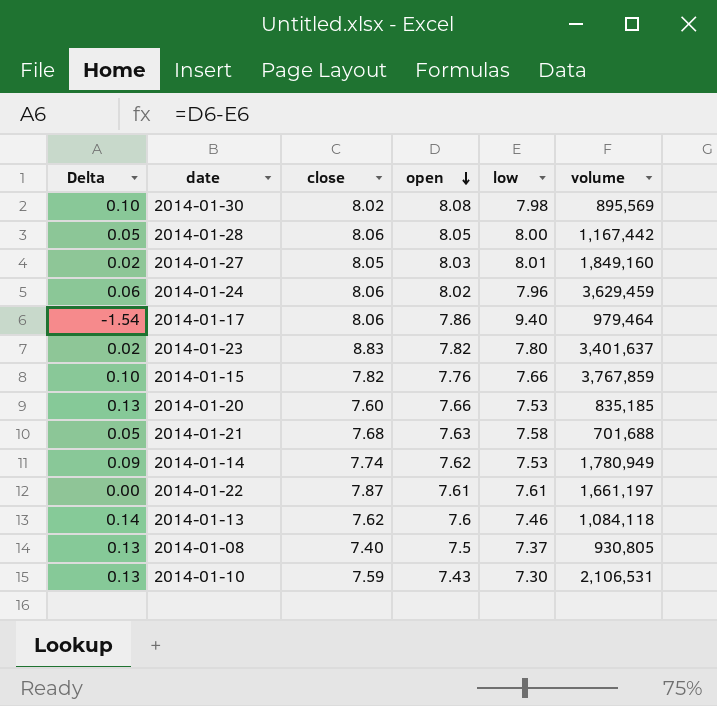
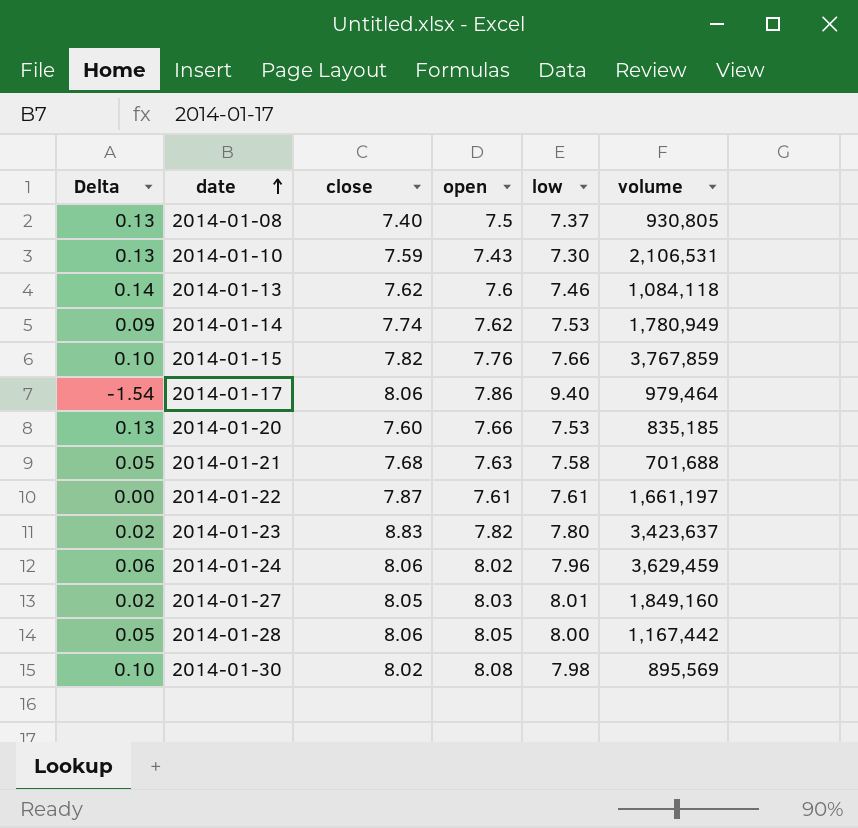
row order: open descending -> date ascending
2014-01-23 | volume: 3,401,637 -> 3,423,637

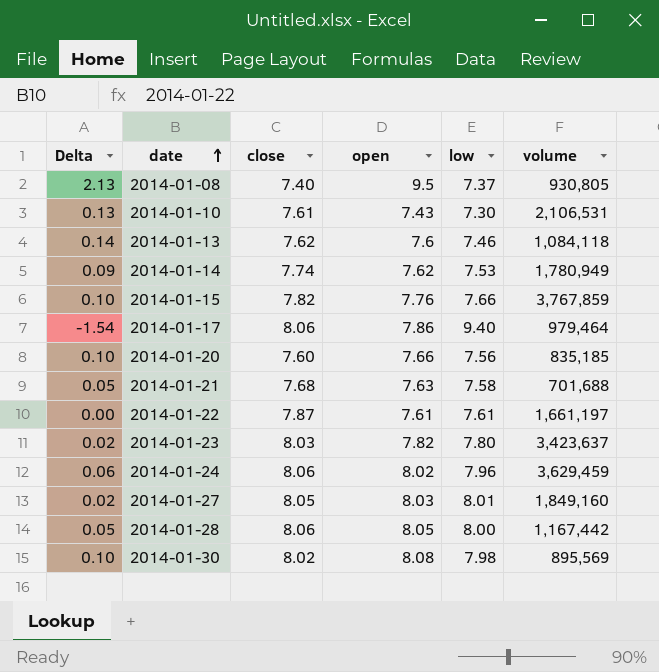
2014-01-08 | Delta: 0.13 -> 2.13
2014-01-08 | open: 7.5 -> 9.5
2014-01-10 | close: 7.59 -> 7.61
2014-01-20 | Delta: 0.13 -> 0.10
2014-01-20 | low: 7.53 -> 7.56
2014-01-23 | close: 8.83 -> 8.03

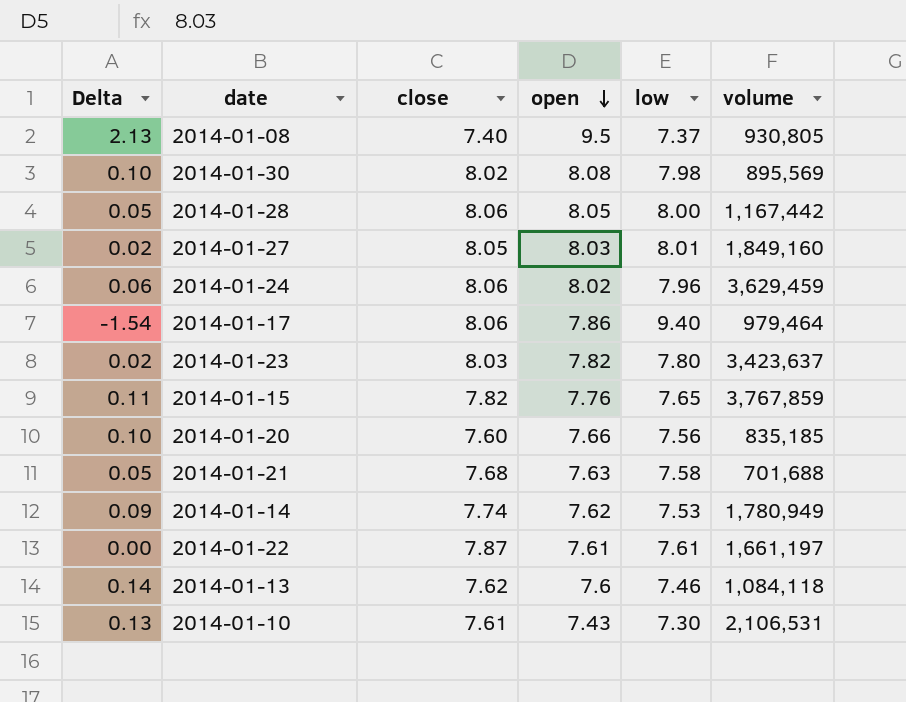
row order: date ascending -> open descending
2014-01-15 | Delta: 0.10 -> 0.11
2014-01-15 | low: 7.66 -> 7.65

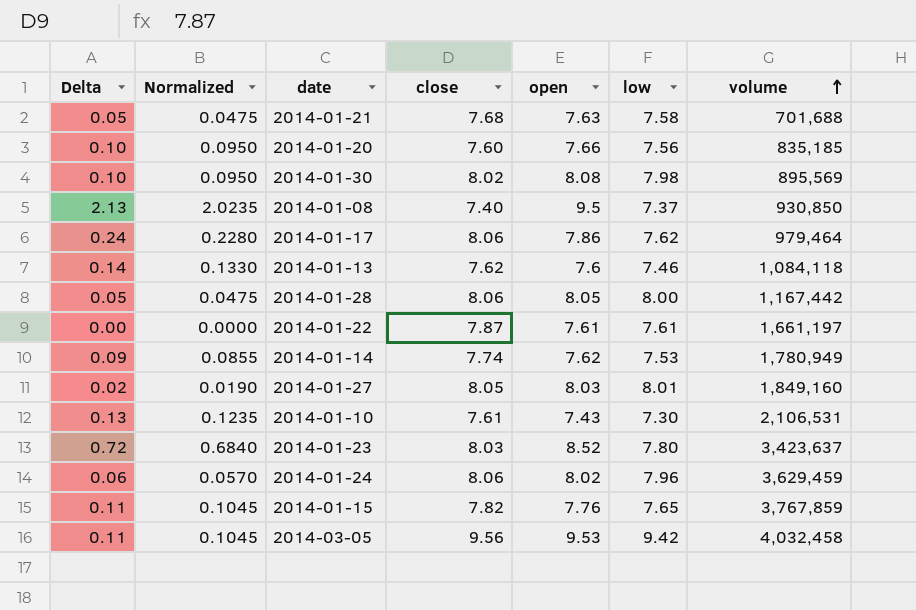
row order: open descending -> volume ascending
column Normalized | formula: none -> [Delta] * 0.95
2014-01-08 | volume: 930,805 -> 930,850
2014-01-17 | Delta: -1.54 -> 0.24
2014-01-17 | low: 9.40 -> 7.62
2014-01-23 | Delta: 0.02 -> 0.72
2014-01-23 | open: 7.82 -> 8.52
row 2014-03-05: none -> 0.11 | 0.1045 | 9.56 | 9.53 | 9.42 | 4,032,458

